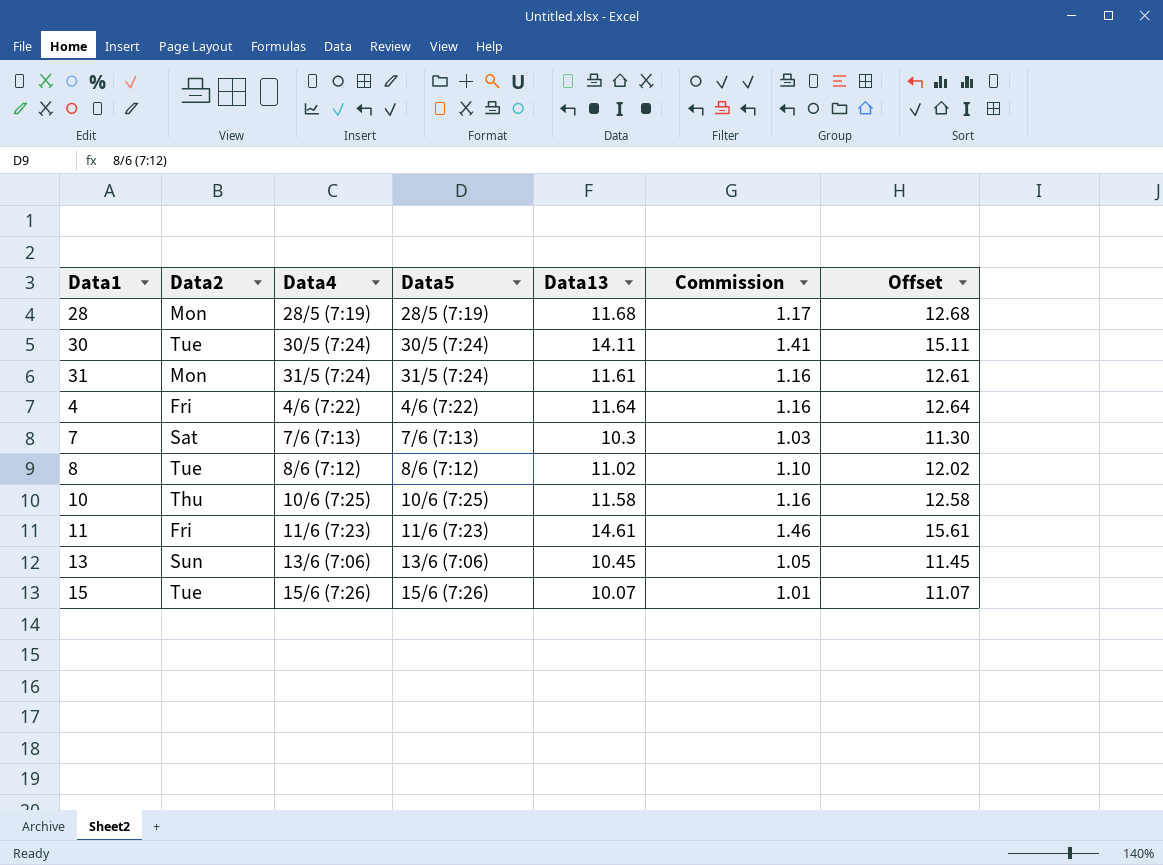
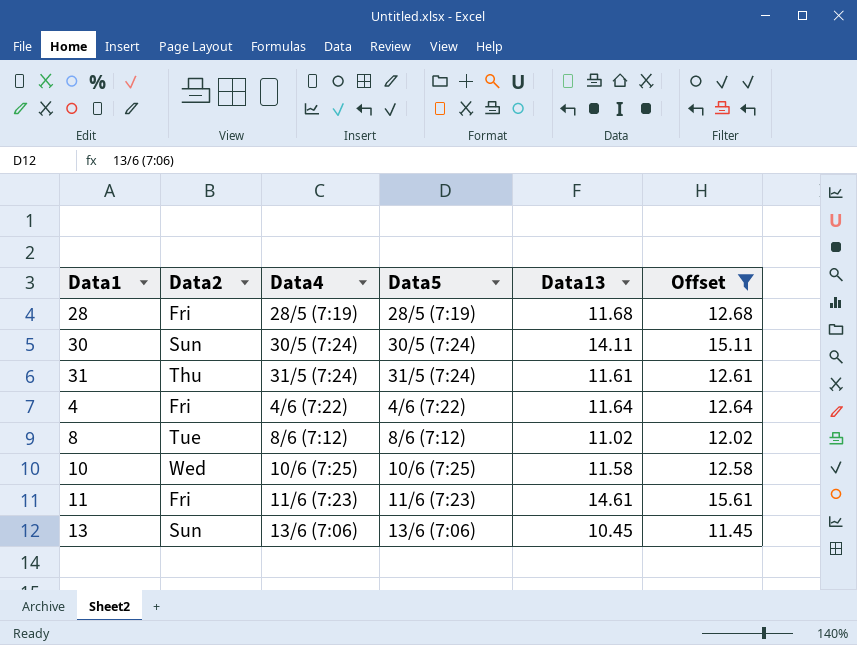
filter: none -> Offset >= 11.45
column Commission | formula: [Data13] * 0.1 -> none
28 | Data2: Mon -> Fri
30 | Data2: Tue -> Sun
31 | Data2: Mon -> Thu
10 | Data2: Thu -> Wed

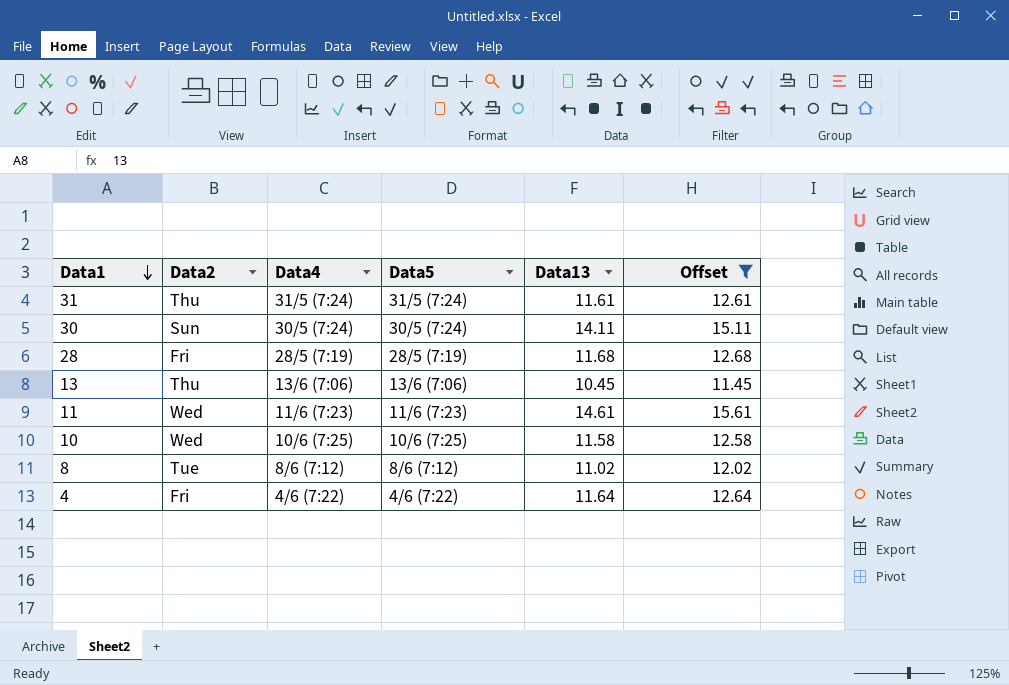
row order: none -> Data1 descending
13 | Data2: Sun -> Thu
11 | Data2: Fri -> Wed

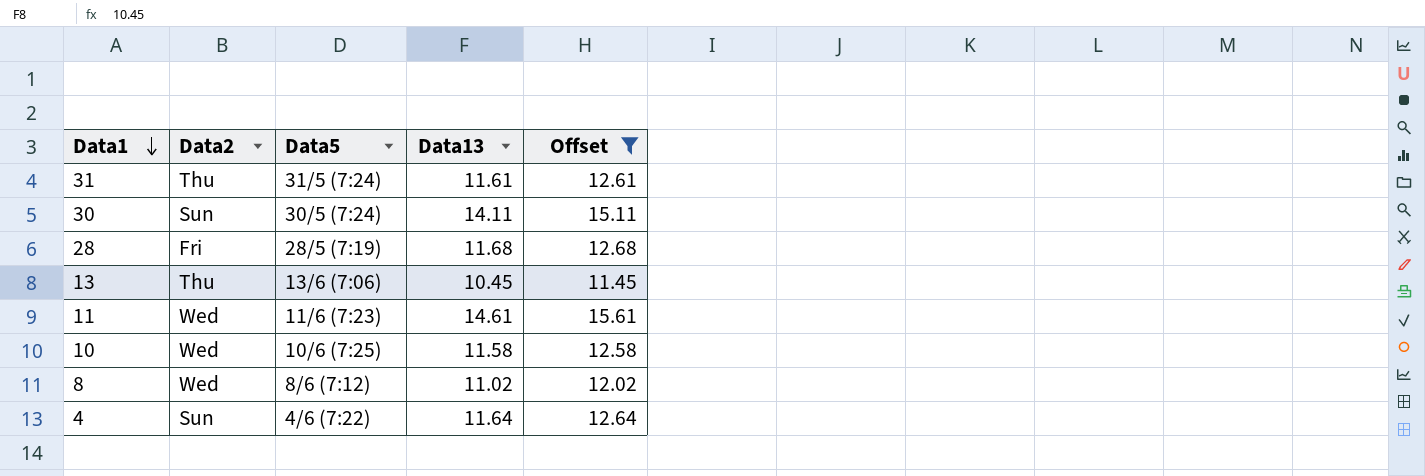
column Data4 | position: 3 -> none
8 | Data2: Tue -> Wed
4 | Data2: Fri -> Sun

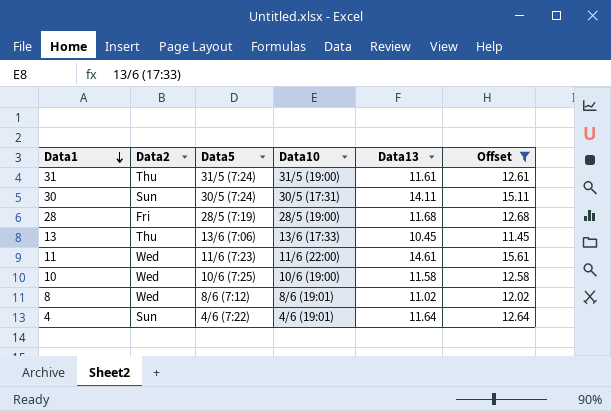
column Data10 | position: none -> 4

